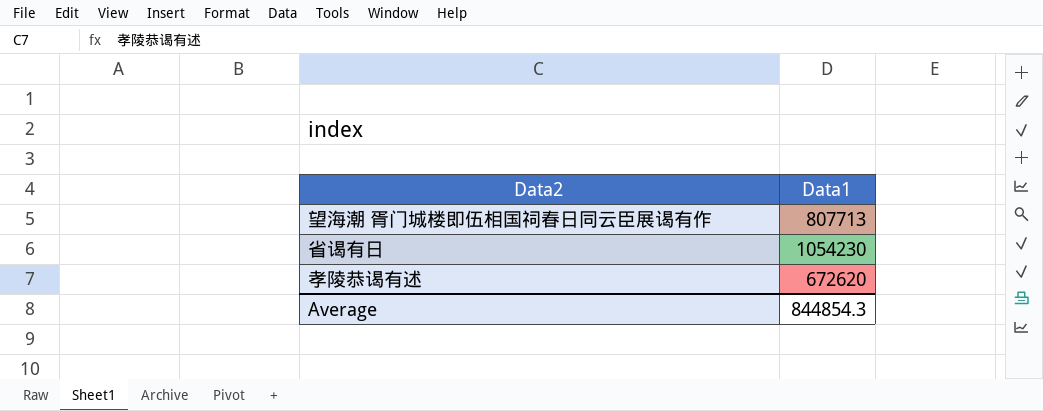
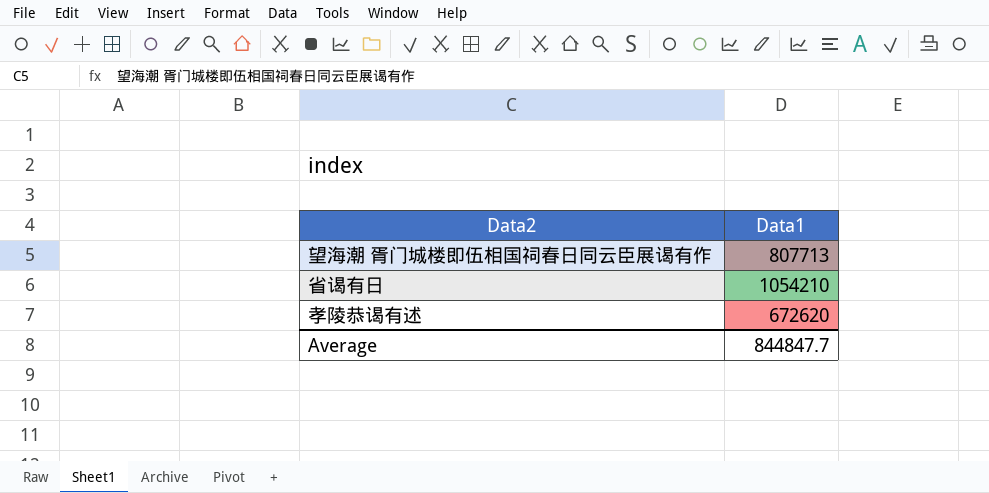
省谒有日 | Data1: 1054230 -> 1054210
Average | Data1: 844854.3 -> 844847.7

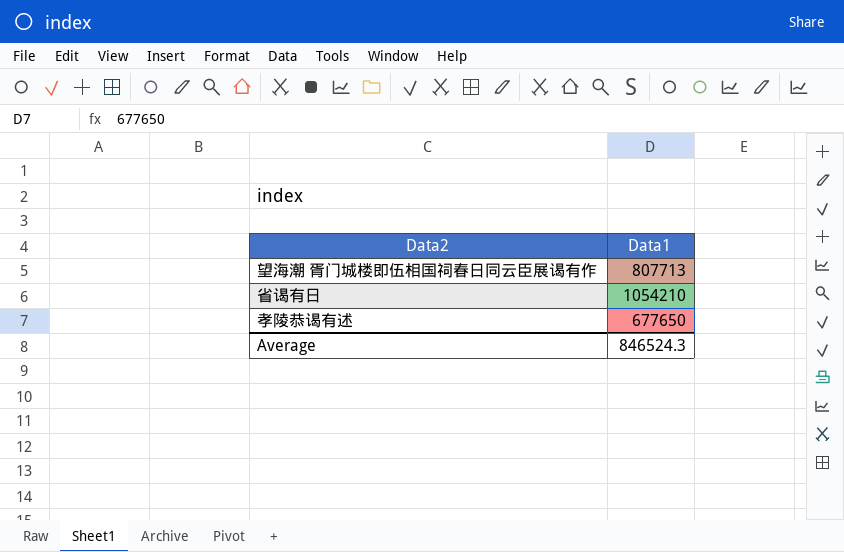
孝陵恭谒有述 | Data1: 672620 -> 677650
Average | Data1: 844847.7 -> 846524.3

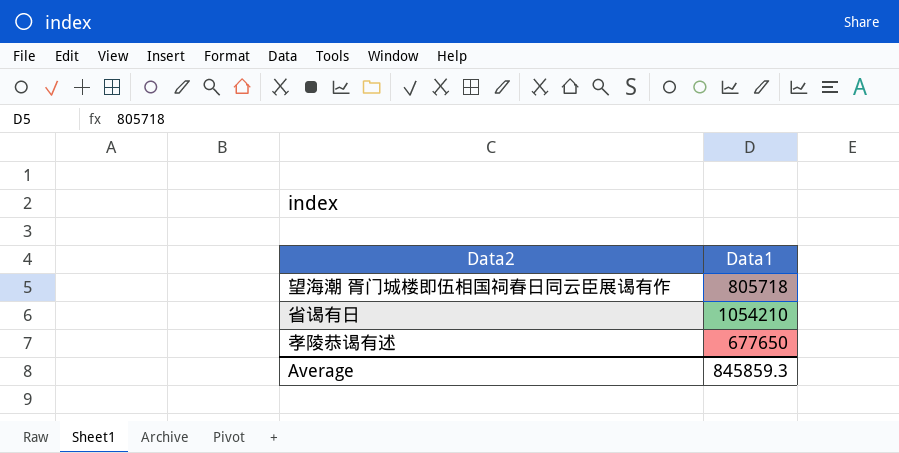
望海潮 胥门城楼即伍相国祠春日同云臣展谒有作 | Data1: 807713 -> 805718
Average | Data1: 846524.3 -> 845859.3

